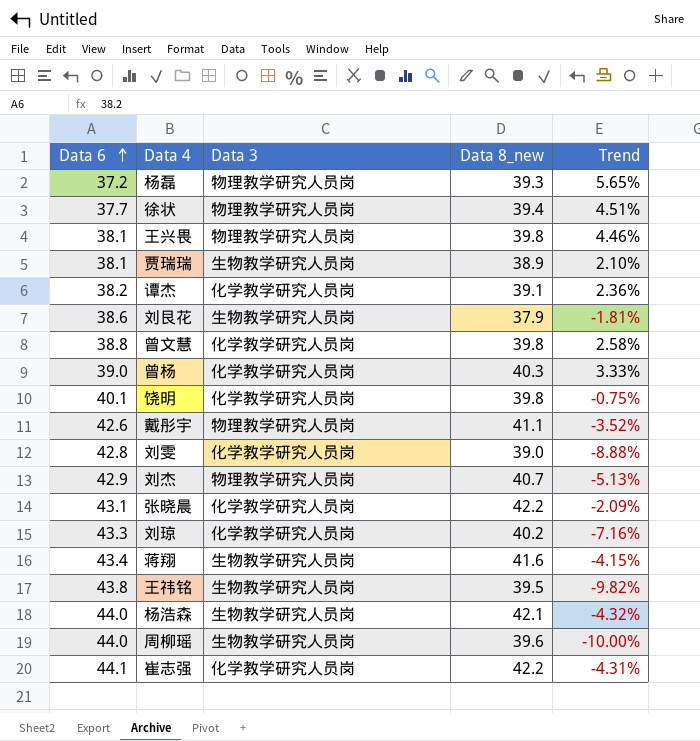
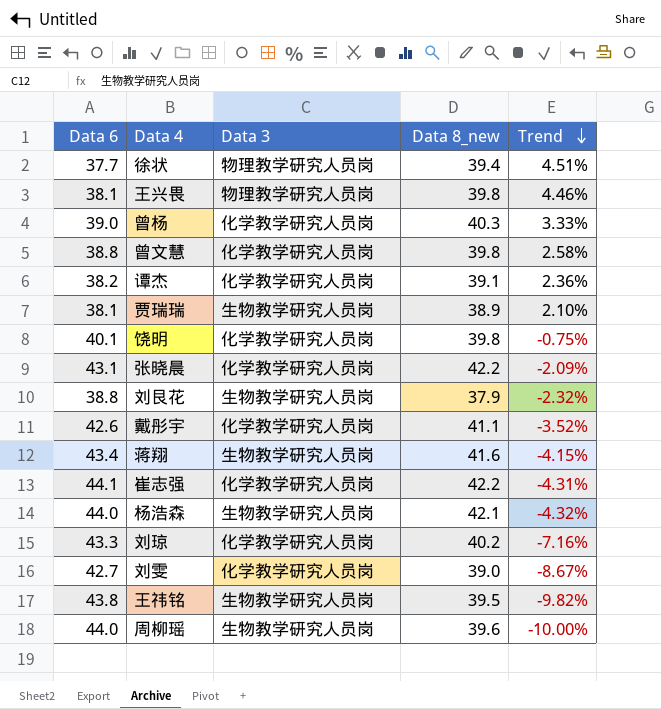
row order: Data 6 ascending -> Trend descending
row 杨磊: 37.2 | 物理教学研究人员岗 | 39.3 | 5.65% -> none
row 刘杰: 42.9 | 物理教学研究人员岗 | 40.7 | -5.13% -> none
刘艮花 | Data 6: 38.6 -> 38.8
刘艮花 | Trend: -1.81% -> -2.32%
戴彤宇 | Data 3: 物理教学研究人员岗 -> 化学教学研究人员岗
刘雯 | Data 6: 42.8 -> 42.7
刘雯 | Trend: -8.88% -> -8.67%

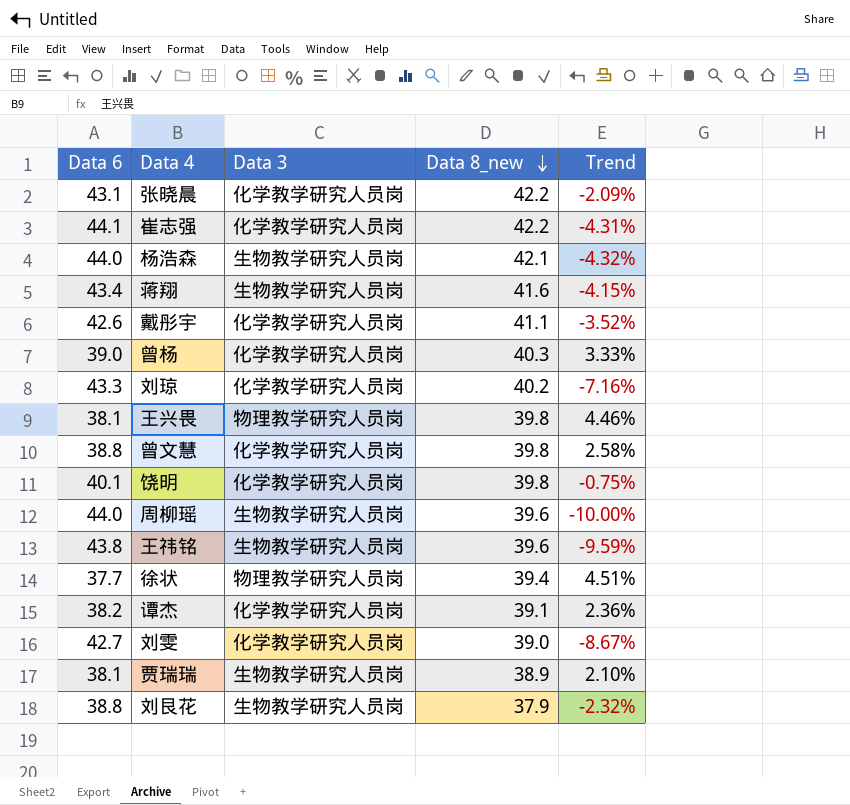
row order: Trend descending -> Data 8_new descending
王祎铭 | Data 8_new: 39.5 -> 39.6
王祎铭 | Trend: -9.82% -> -9.59%

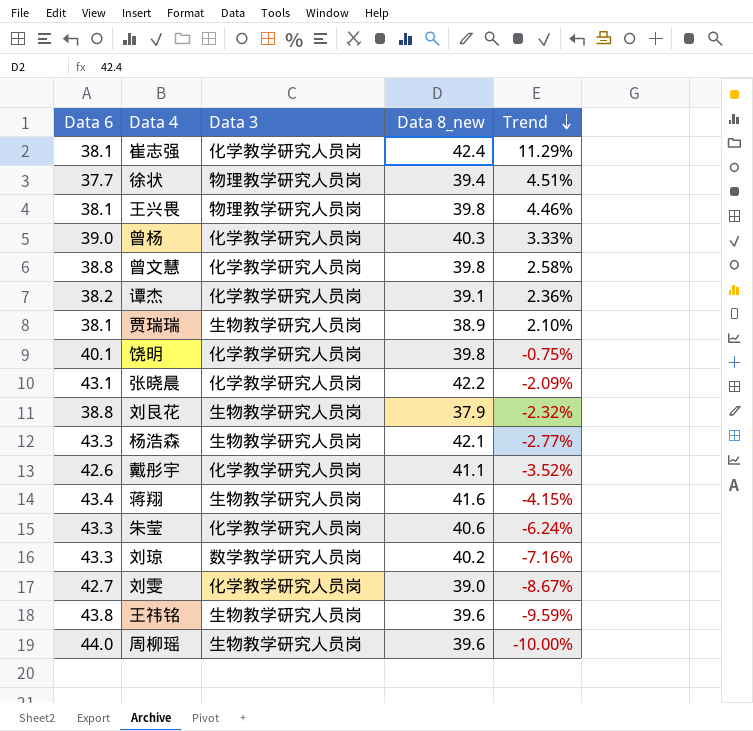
row order: Data 8_new descending -> Trend descending
崔志强 | Data 6: 44.1 -> 38.1
崔志强 | Data 8_new: 42.2 -> 42.4
崔志强 | Trend: -4.31% -> 11.29%
杨浩森 | Data 6: 44.0 -> 43.3
杨浩森 | Trend: -4.32% -> -2.77%
row 朱莹: none -> 43.3 | 化学教学研究人员岗 | 40.6 | -6.24%
刘琼 | Data 3: 化学教学研究人员岗 -> 数学教学研究人员岗

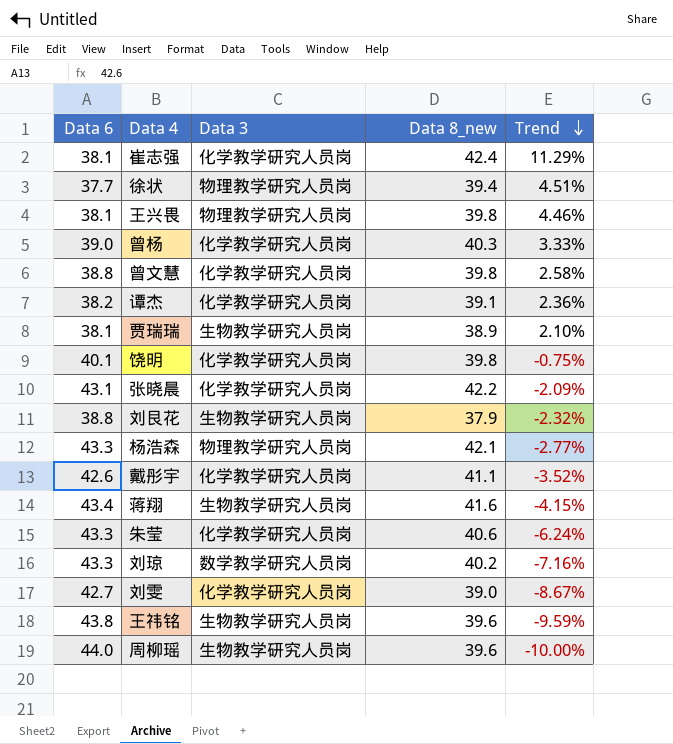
杨浩森 | Data 3: 生物教学研究人员岗 -> 物理教学研究人员岗

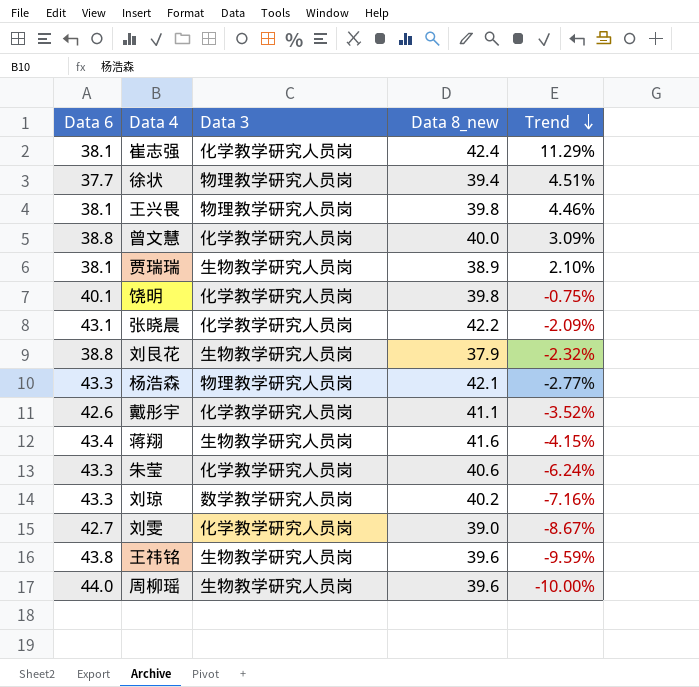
row 曾杨: 39.0 | 化学教学研究人员岗 | 40.3 | 3.33% -> none
row 谭杰: 38.2 | 化学教学研究人员岗 | 39.1 | 2.36% -> none
曾文慧 | Data 8_new: 39.8 -> 40.0
曾文慧 | Trend: 2.58% -> 3.09%

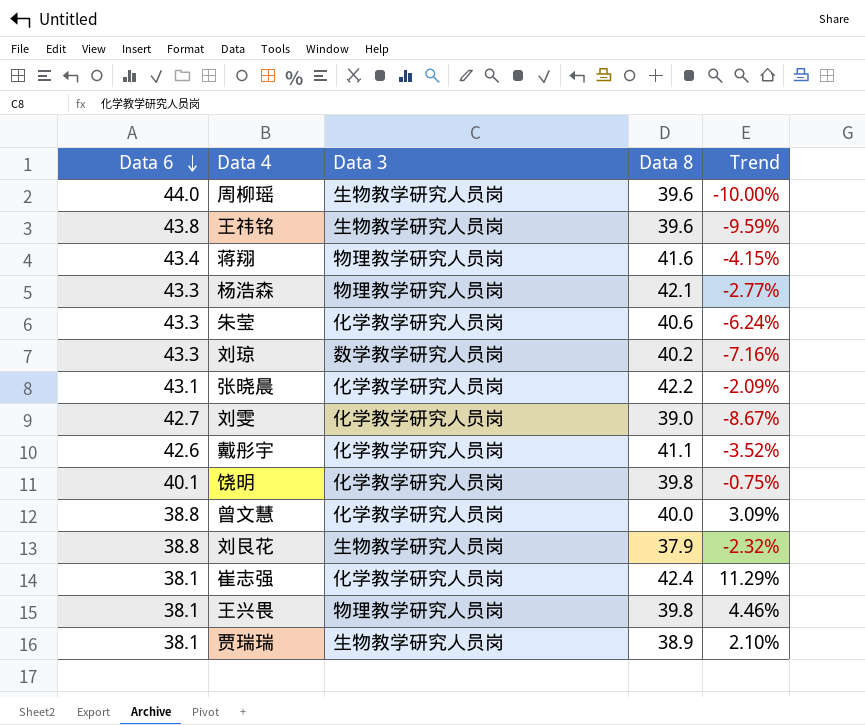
row order: Trend descending -> Data 6 descending
column name: Data 8_new -> Data 8
row 徐状: 37.7 | 物理教学研究人员岗 | 39.4 | 4.51% -> none
蒋翔 | Data 3: 生物教学研究人员岗 -> 物理教学研究人员岗

